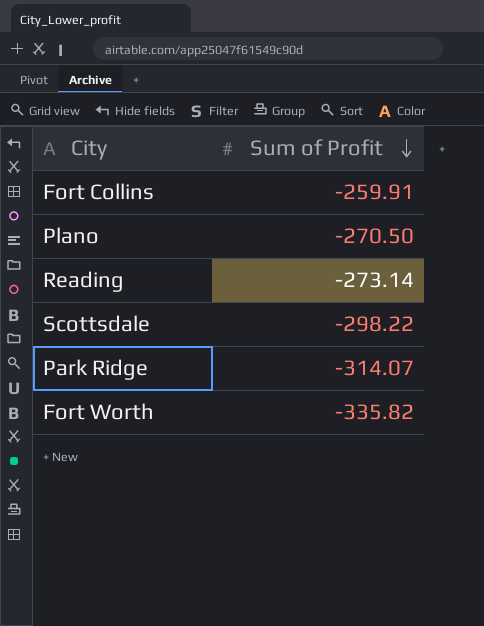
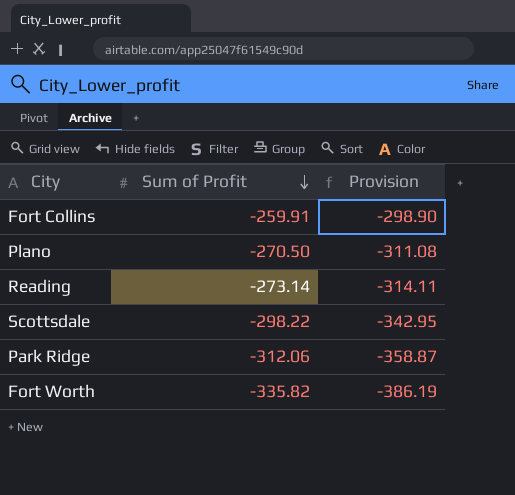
column Provision | formula: none -> [Sum of Profit] * 1.15
Park Ridge | Sum of Profit: -314.07 -> -312.06

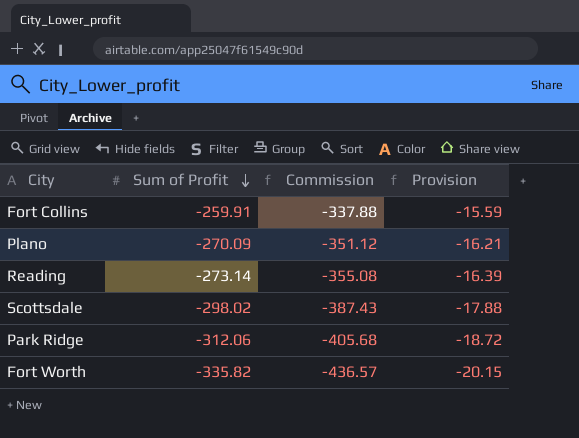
column Commission | formula: none -> [Sum of Profit] * 1.3
column Provision | formula: [Sum of Profit] * 1.15 -> [Sum of Profit] * 0.06
Plano | Sum of Profit: -270.50 -> -270.09
Scottsdale | Sum of Profit: -298.22 -> -298.02

